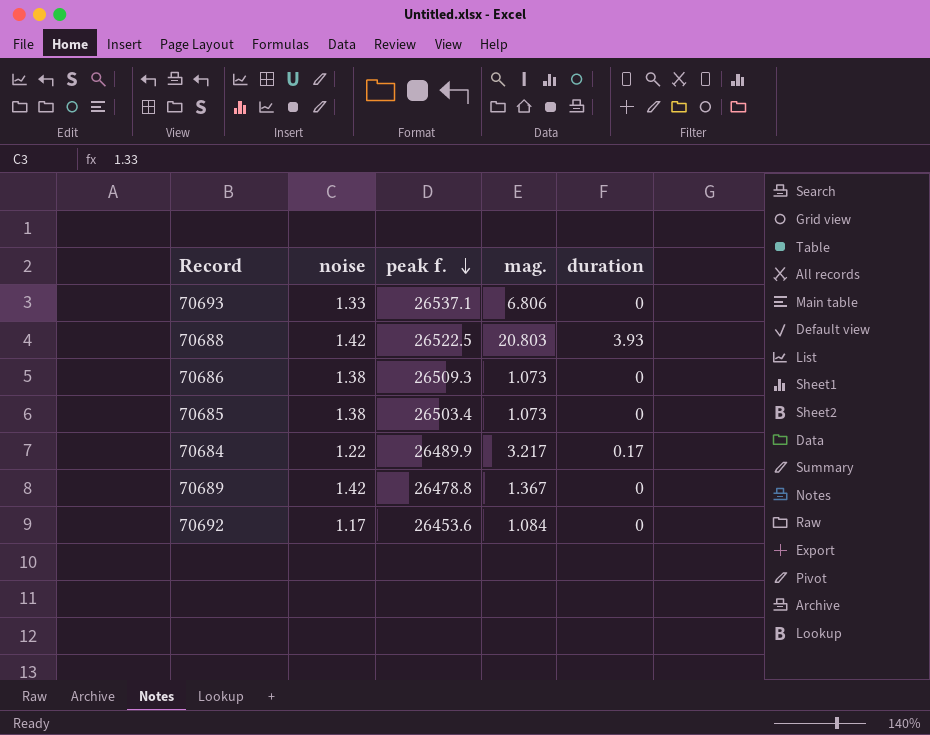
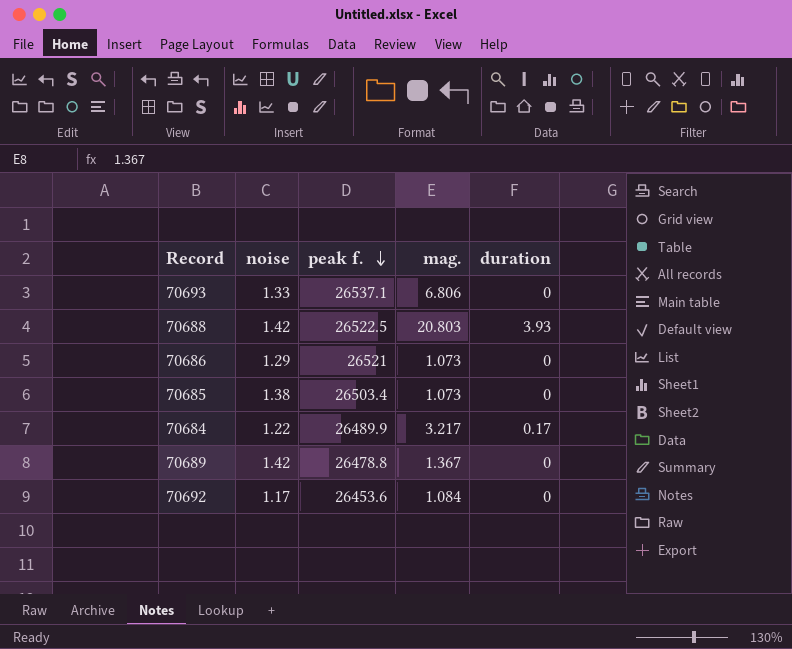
70686 | noise: 1.38 -> 1.29
70686 | peak f.: 26509.3 -> 26521

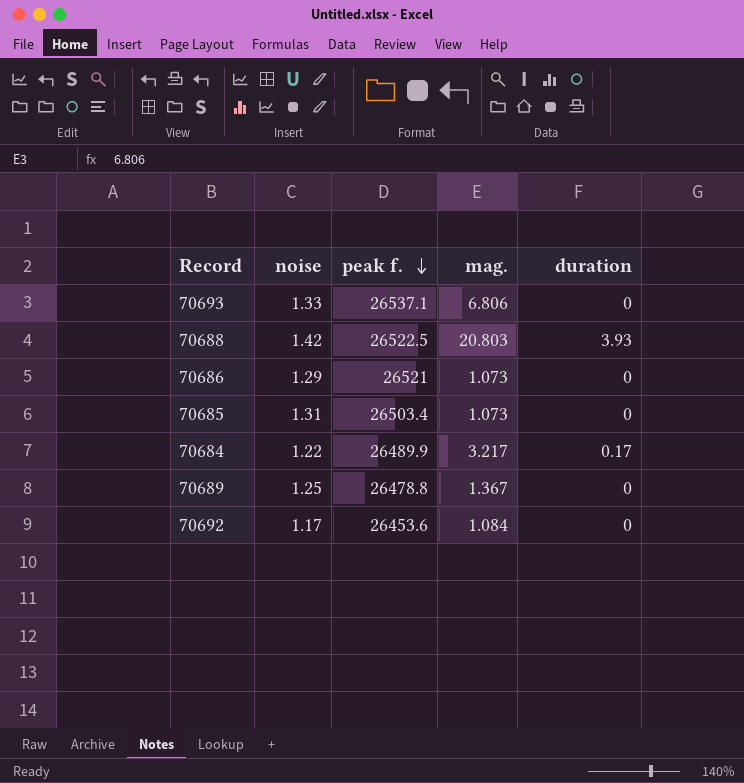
70685 | noise: 1.38 -> 1.31
70689 | noise: 1.42 -> 1.25

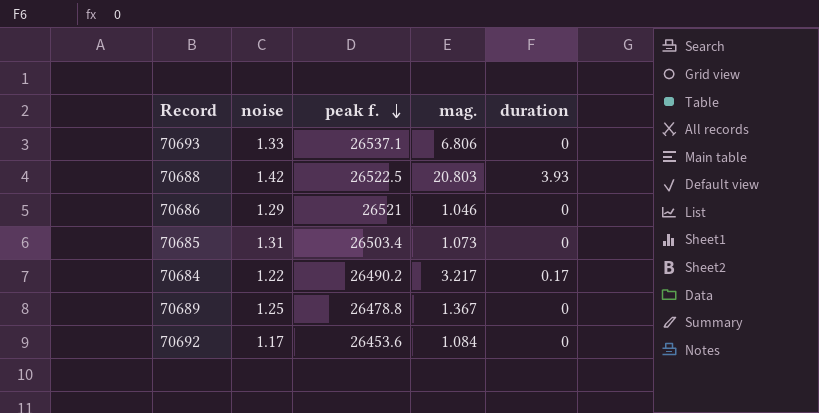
70686 | mag.: 1.073 -> 1.046
70684 | peak f.: 26489.9 -> 26490.2

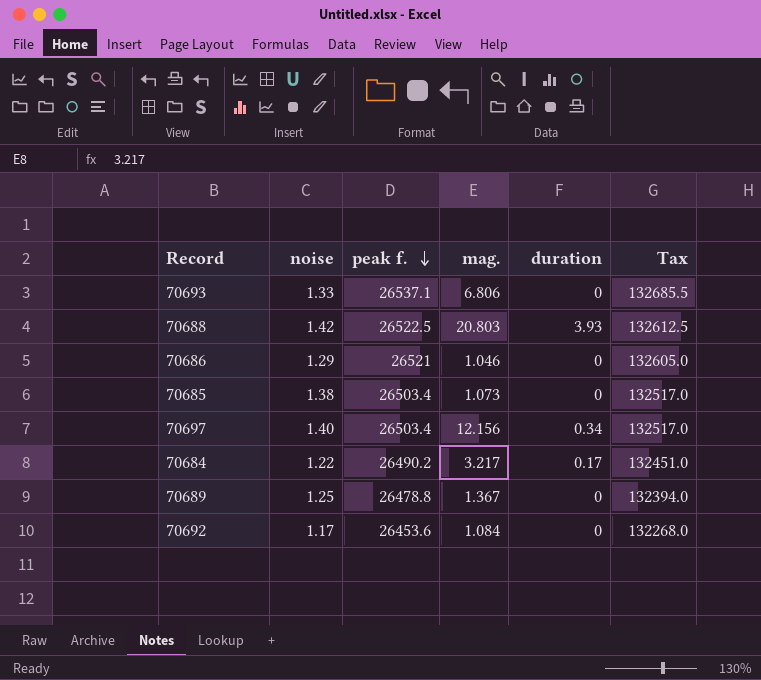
column Tax | formula: none -> [peak f.] * 5
70685 | noise: 1.31 -> 1.38
row 70697: none -> 1.40 | 26503.4 | 12.156 | 0.34 | 132517.0

